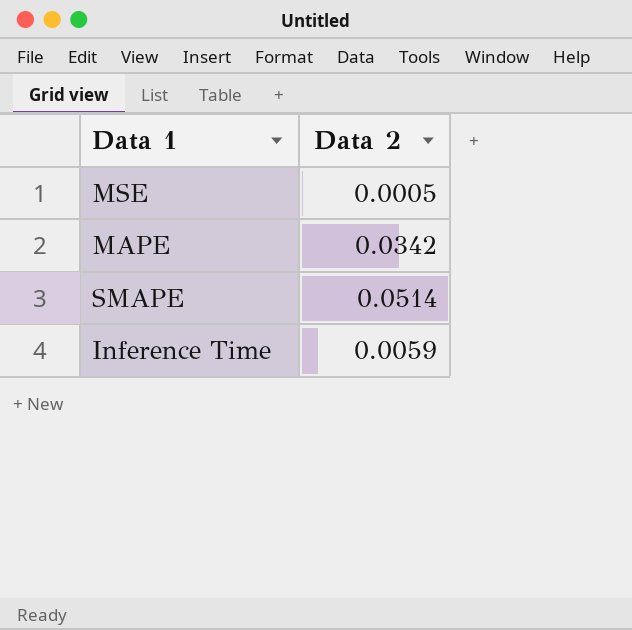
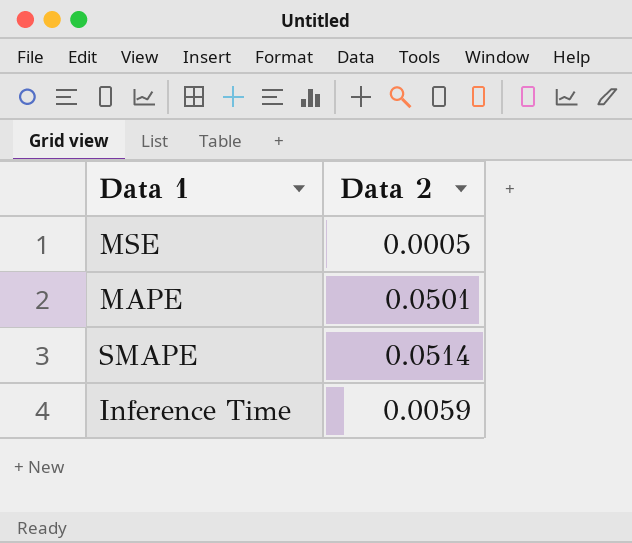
MAPE | Data 2: 0.0342 -> 0.0501

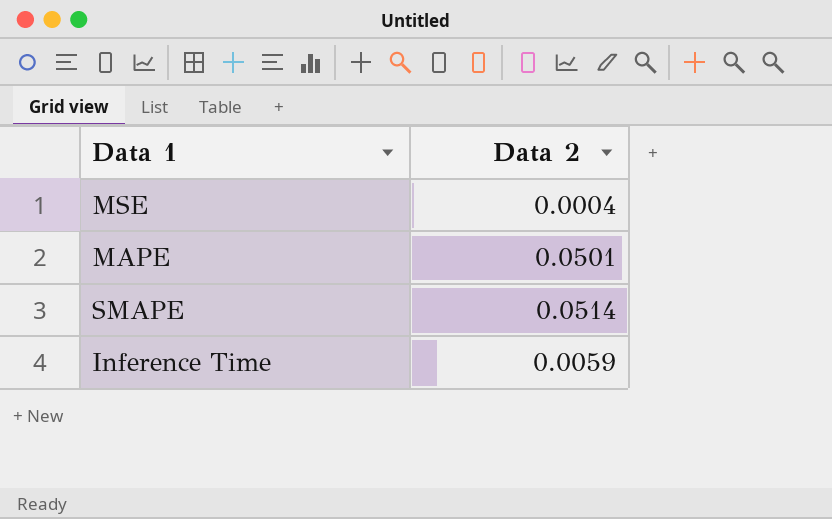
MSE | Data 2: 0.0005 -> 0.0004

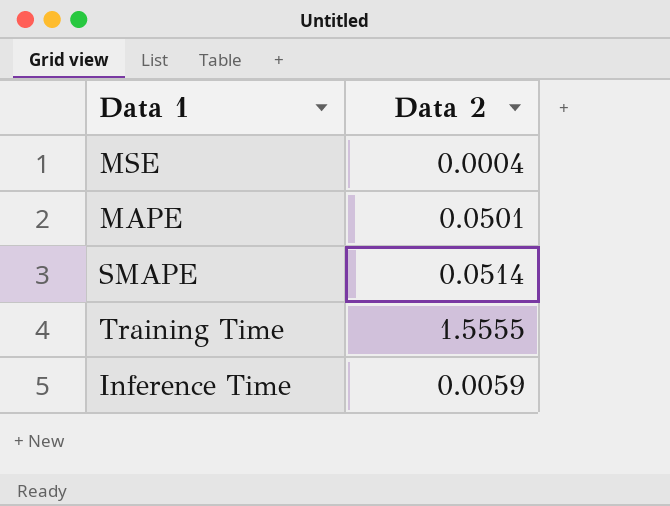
row Training Time: none -> 1.5555

